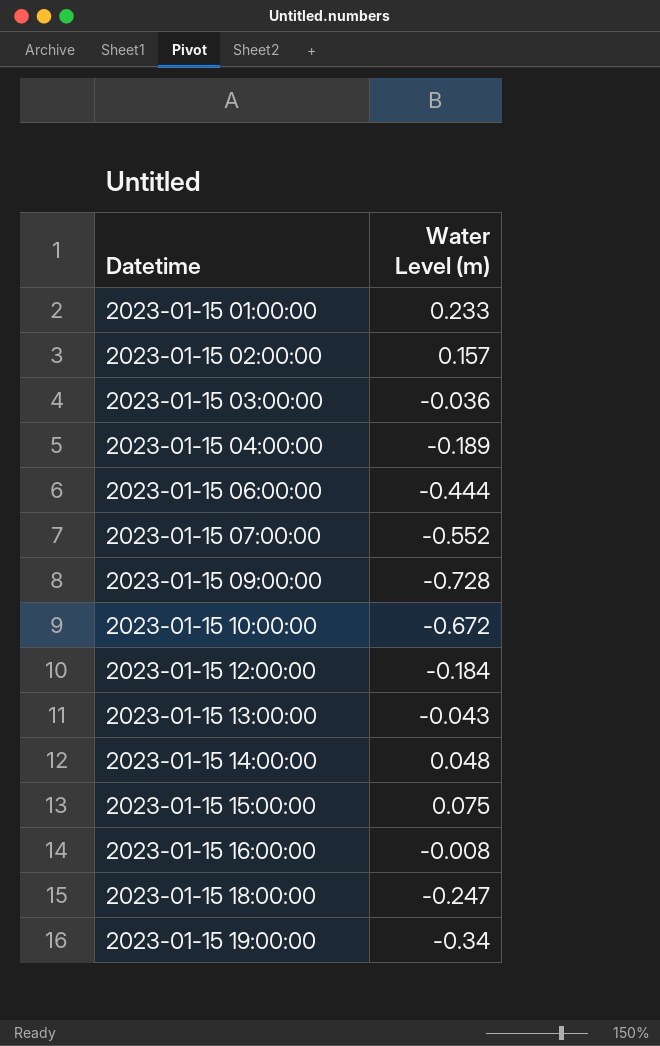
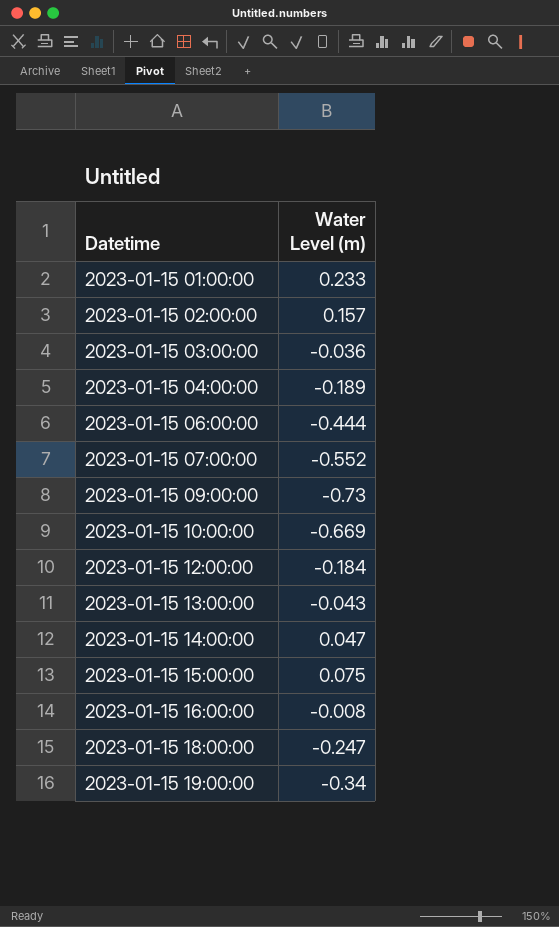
2023-01-15 09:00:00 | Water Level (m): -0.728 -> -0.73
2023-01-15 10:00:00 | Water Level (m): -0.672 -> -0.669
2023-01-15 14:00:00 | Water Level (m): 0.048 -> 0.047

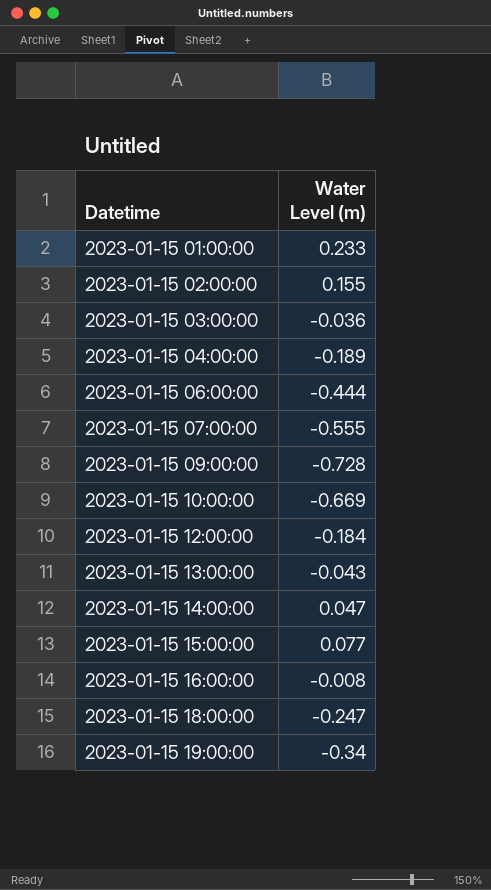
2023-01-15 02:00:00 | Water Level (m): 0.157 -> 0.155
2023-01-15 07:00:00 | Water Level (m): -0.552 -> -0.555
2023-01-15 09:00:00 | Water Level (m): -0.73 -> -0.728
2023-01-15 15:00:00 | Water Level (m): 0.075 -> 0.077

